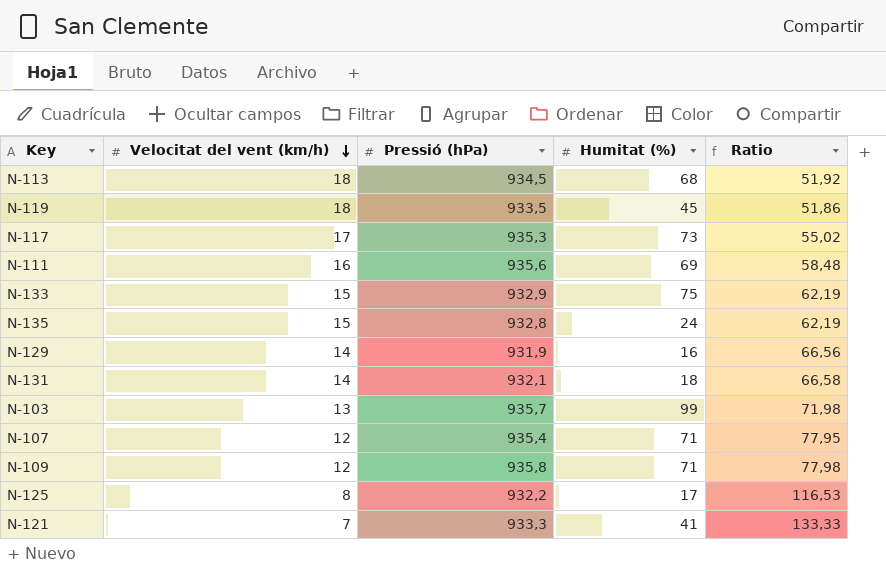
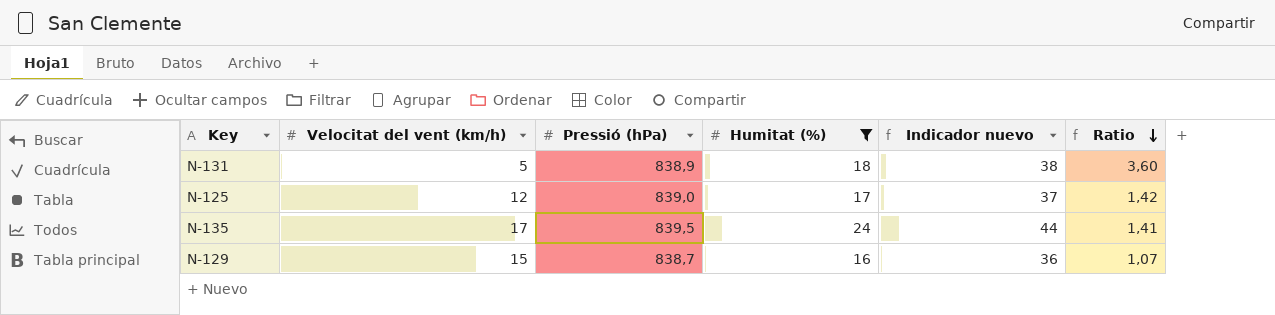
filter: none -> Humitat (%) <= 24
row order: Velocitat del vent (km/h) descending -> Ratio descending
column Indicador nuevo | formula: none -> [Humitat (%)] + 20
column Ratio | formula: [Pressió (hPa)] / [Velocitat del vent (km/h)] -> [Humitat (%)] / [Velocitat del vent (km/h)]
N-131 | Velocitat del vent (km/h): 14 -> 5
N-131 | Pressió (hPa): 932,1 -> 838,9
N-125 | Velocitat del vent (km/h): 8 -> 12
N-125 | Pressió (hPa): 932,2 -> 839,0
N-135 | Velocitat del vent (km/h): 15 -> 17
N-135 | Pressió (hPa): 932,8 -> 839,5
N-129 | Velocitat del vent (km/h): 14 -> 15
N-129 | Pressió (hPa): 931,9 -> 838,7

